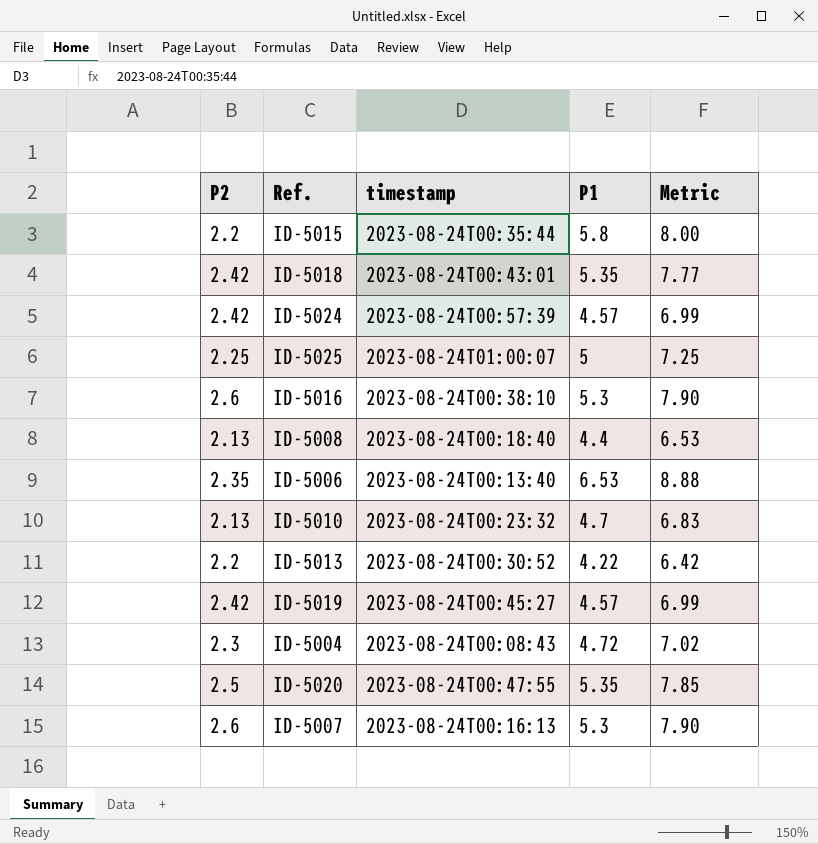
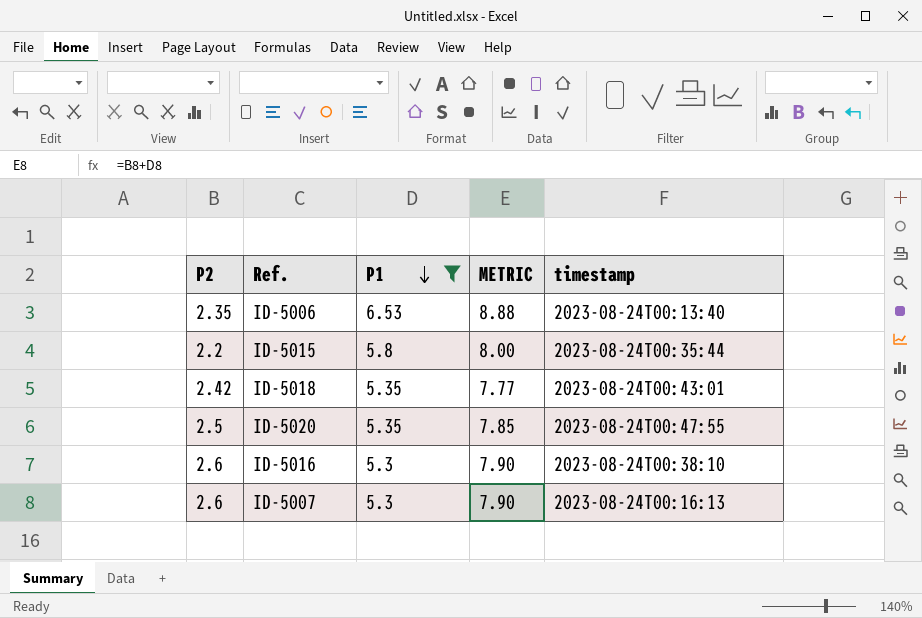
filter: none -> P1 >= 5.3
row order: none -> P1 descending
column name: Metric -> METRIC
column timestamp | position: 3 -> 5

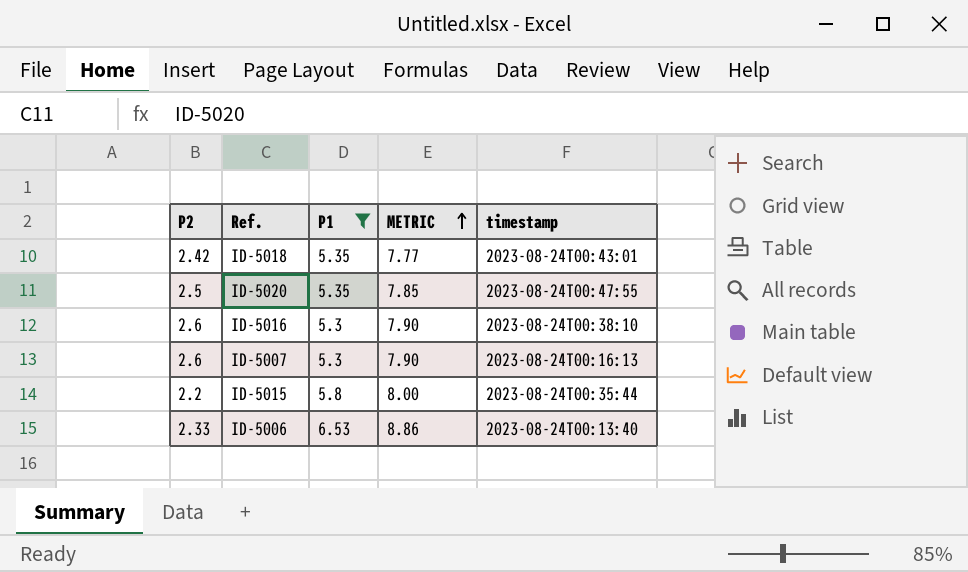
row order: P1 descending -> METRIC ascending
ID-5006 | P2: 2.35 -> 2.33
ID-5006 | METRIC: 8.88 -> 8.86

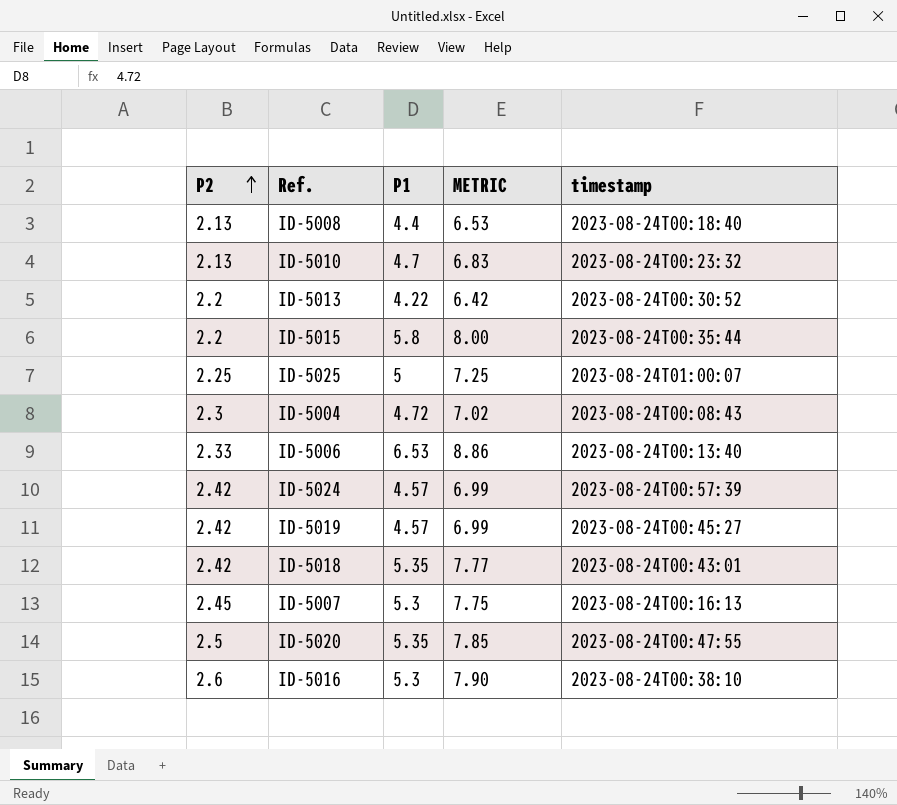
filter: P1 >= 5.3 -> none
row order: METRIC ascending -> P2 ascending
ID-5007 | P2: 2.6 -> 2.45
ID-5007 | METRIC: 7.90 -> 7.75

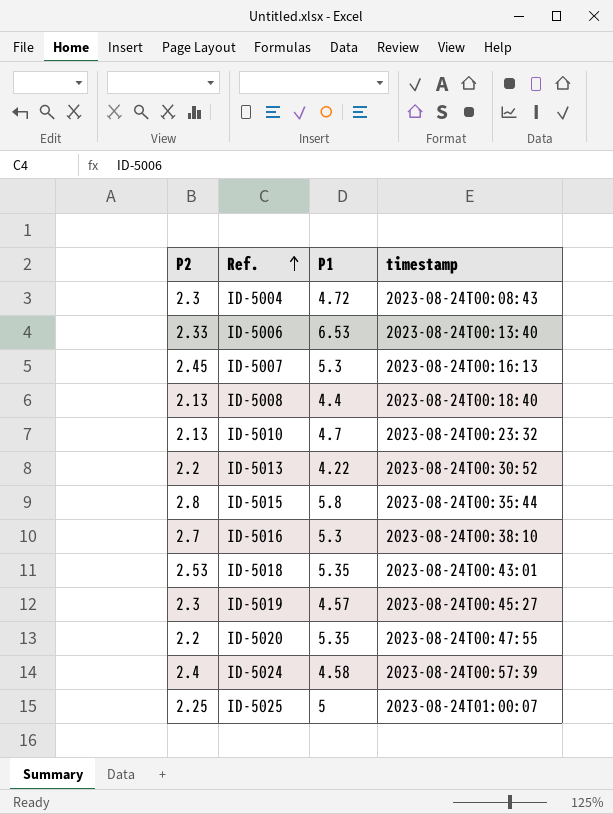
row order: P2 ascending -> Ref. ascending
column METRIC | formula: [P2] + [P1] -> none
ID-5015 | P2: 2.2 -> 2.8
ID-5016 | P2: 2.6 -> 2.7
ID-5018 | P2: 2.42 -> 2.53
ID-5019 | P2: 2.42 -> 2.3
ID-5020 | P2: 2.5 -> 2.2
ID-5024 | P2: 2.42 -> 2.4
ID-5024 | P1: 4.57 -> 4.58

